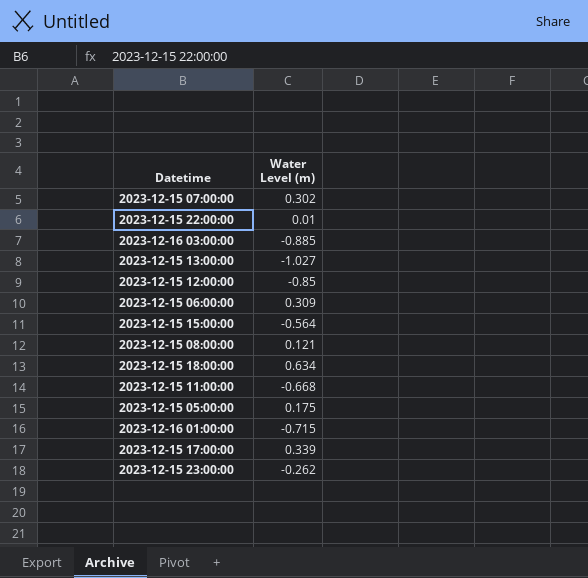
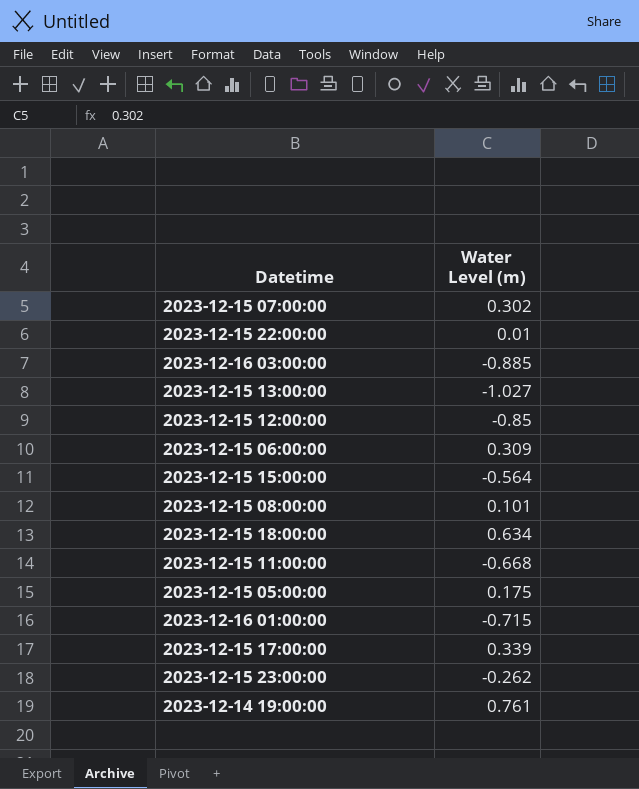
2023-12-15 08:00:00 | Water Level (m): 0.121 -> 0.101
row 2023-12-14 19:00:00: none -> 0.761

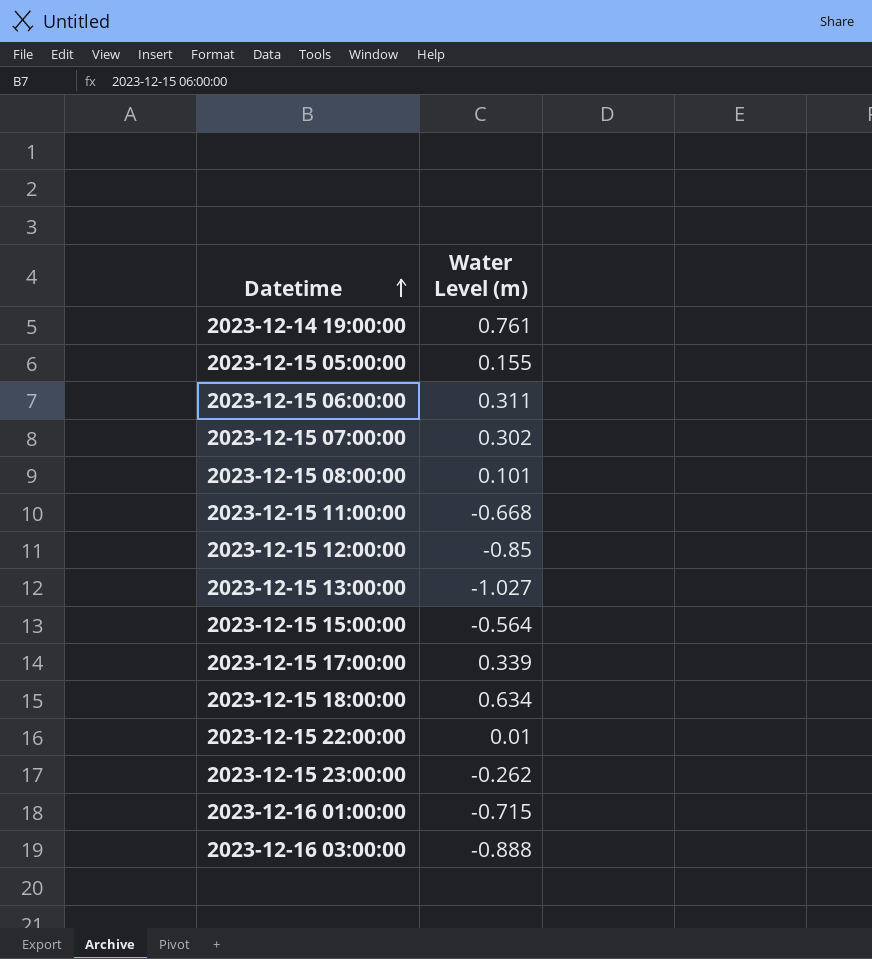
row order: none -> Datetime ascending
2023-12-15 05:00:00 | Water Level (m): 0.175 -> 0.155
2023-12-15 06:00:00 | Water Level (m): 0.309 -> 0.311
2023-12-16 03:00:00 | Water Level (m): -0.885 -> -0.888

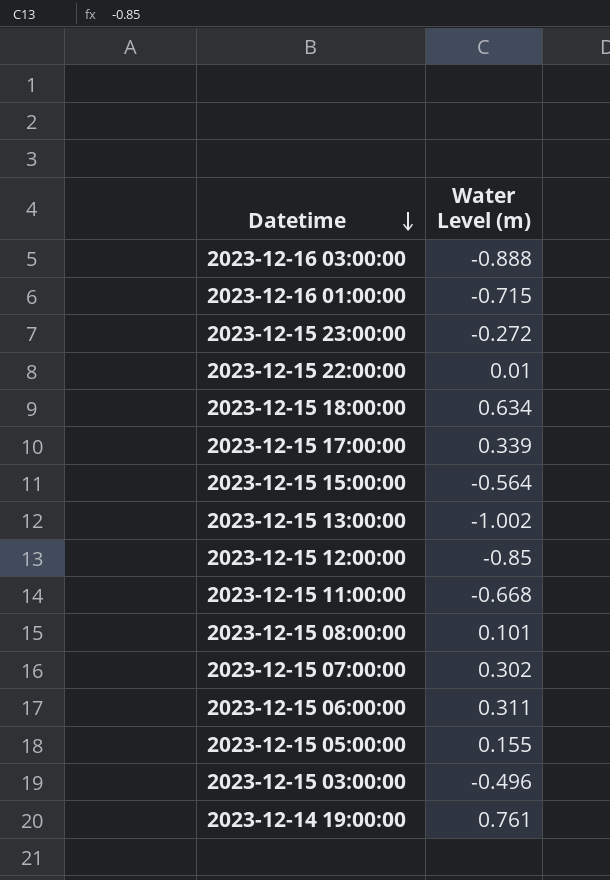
row order: Datetime ascending -> Datetime descending
2023-12-15 23:00:00 | Water Level (m): -0.262 -> -0.272
2023-12-15 13:00:00 | Water Level (m): -1.027 -> -1.002
row 2023-12-15 03:00:00: none -> -0.496

